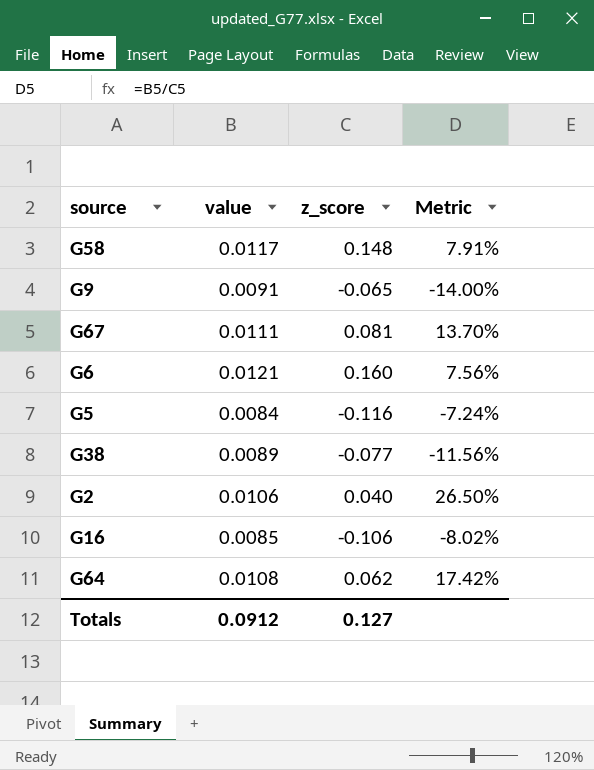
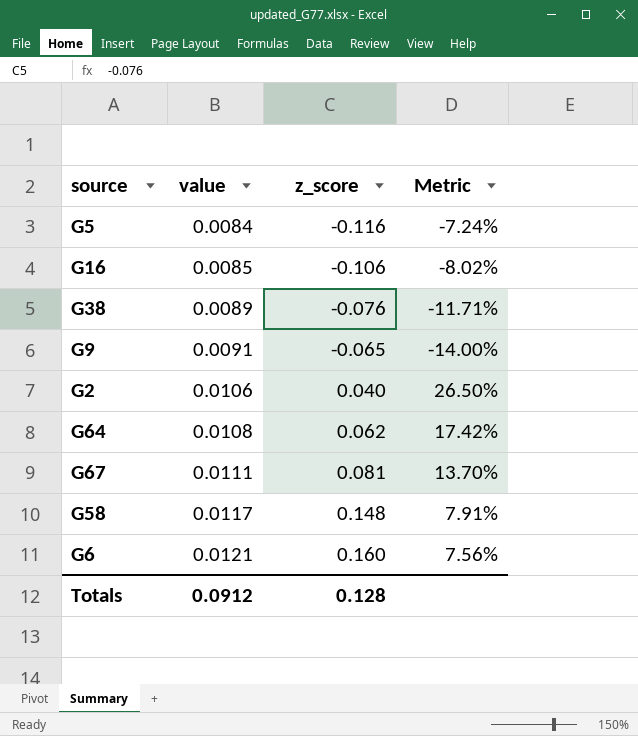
row order: none -> value ascending
G38 | z_score: -0.077 -> -0.076
G38 | Metric: -11.56% -> -11.71%
Totals | z_score: 0.127 -> 0.128

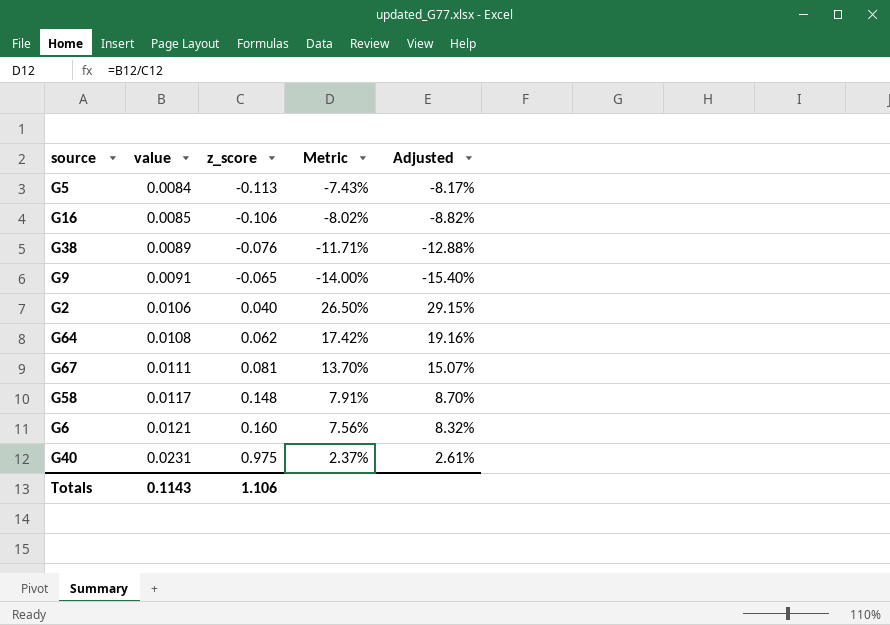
column Adjusted | formula: none -> [Metric] * 1.1
G5 | z_score: -0.116 -> -0.113
G5 | Metric: -7.24% -> -7.43%
row G40: none -> 0.0231 | 0.975 | 2.37% | 2.61%
Totals | value: 0.0912 -> 0.1143
Totals | z_score: 0.128 -> 1.106

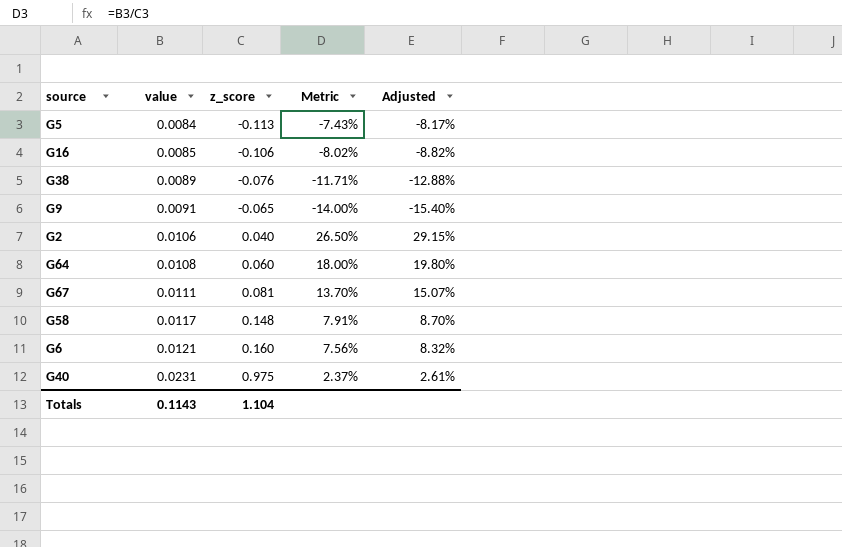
G64 | z_score: 0.062 -> 0.060
G64 | Metric: 17.42% -> 18.00%
G64 | Adjusted: 19.16% -> 19.80%
Totals | z_score: 1.106 -> 1.104

